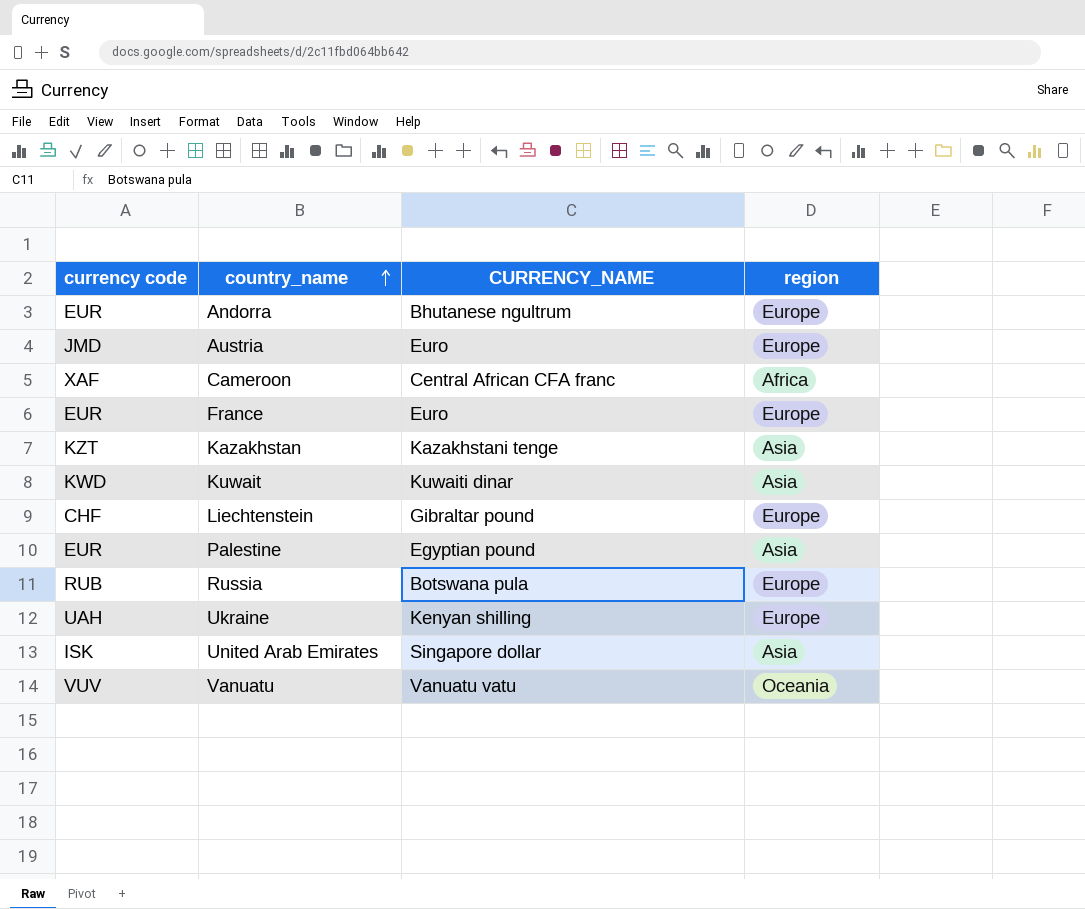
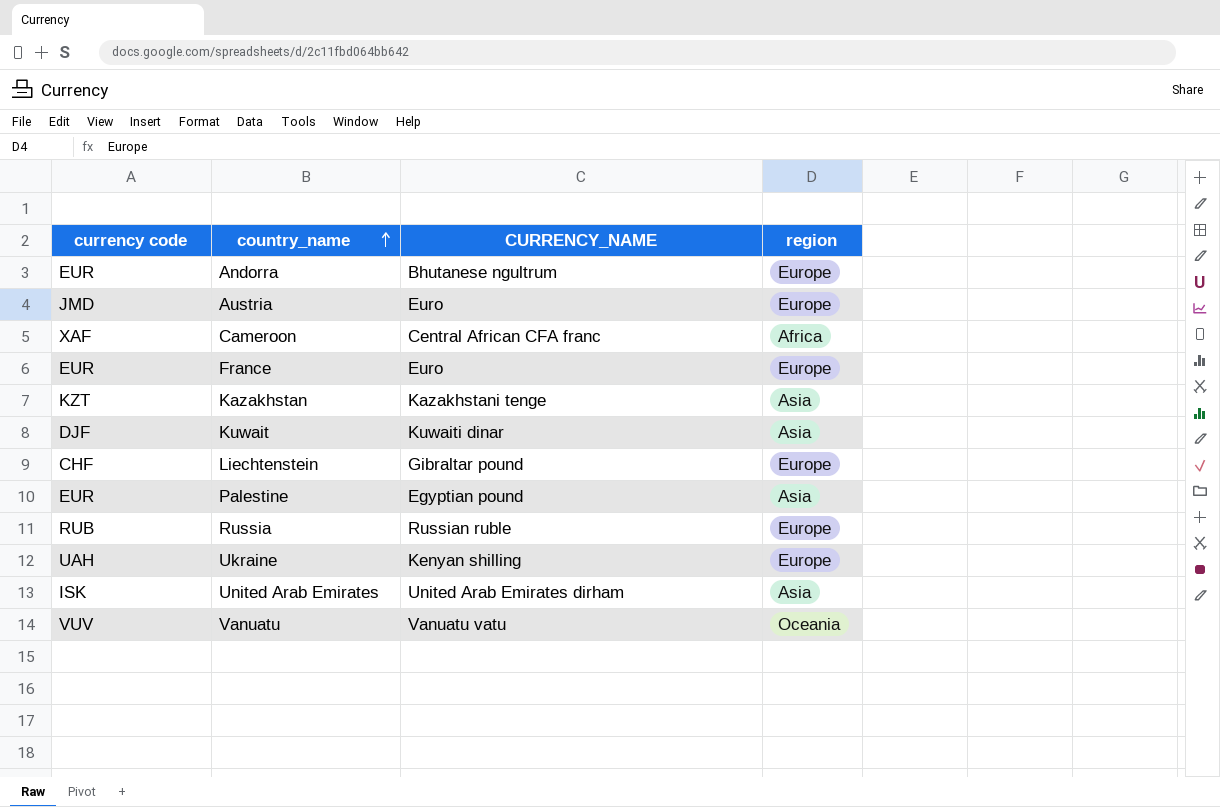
Kuwait | currency code: KWD -> DJF
Russia | CURRENCY_NAME: Botswana pula -> Russian ruble
United Arab Emirates | CURRENCY_NAME: Singapore dollar -> United Arab Emirates dirham

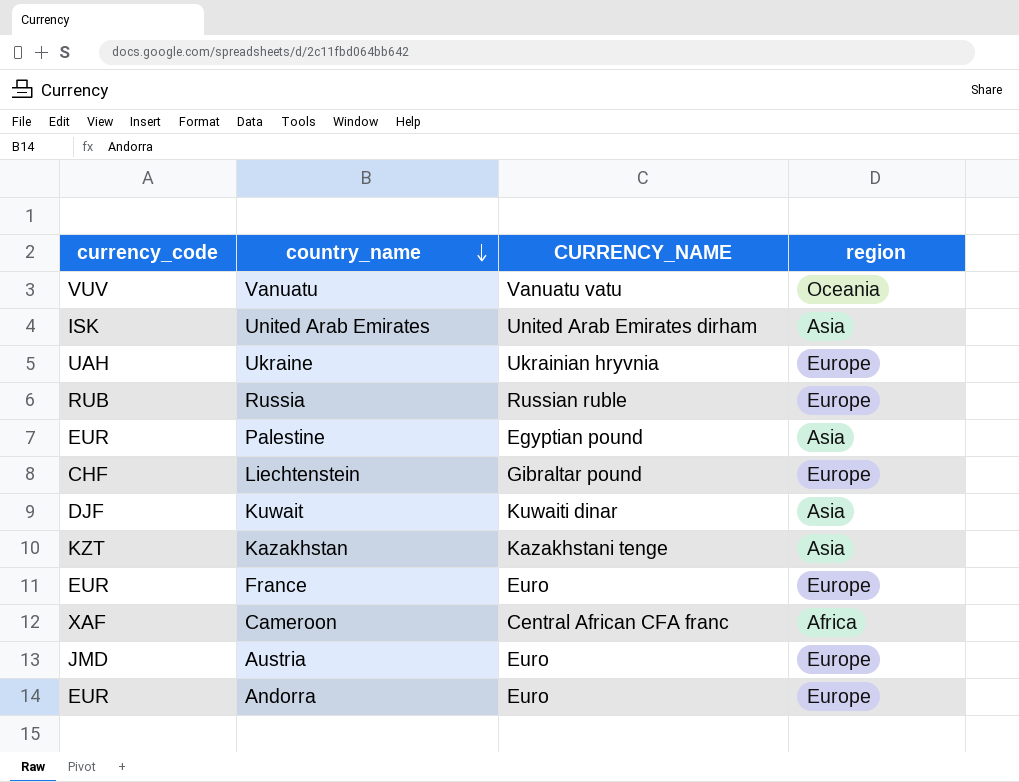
row order: country_name ascending -> country_name descending
column name: currency code -> currency_code
Ukraine | CURRENCY_NAME: Kenyan shilling -> Ukrainian hryvnia
Andorra | CURRENCY_NAME: Bhutanese ngultrum -> Euro

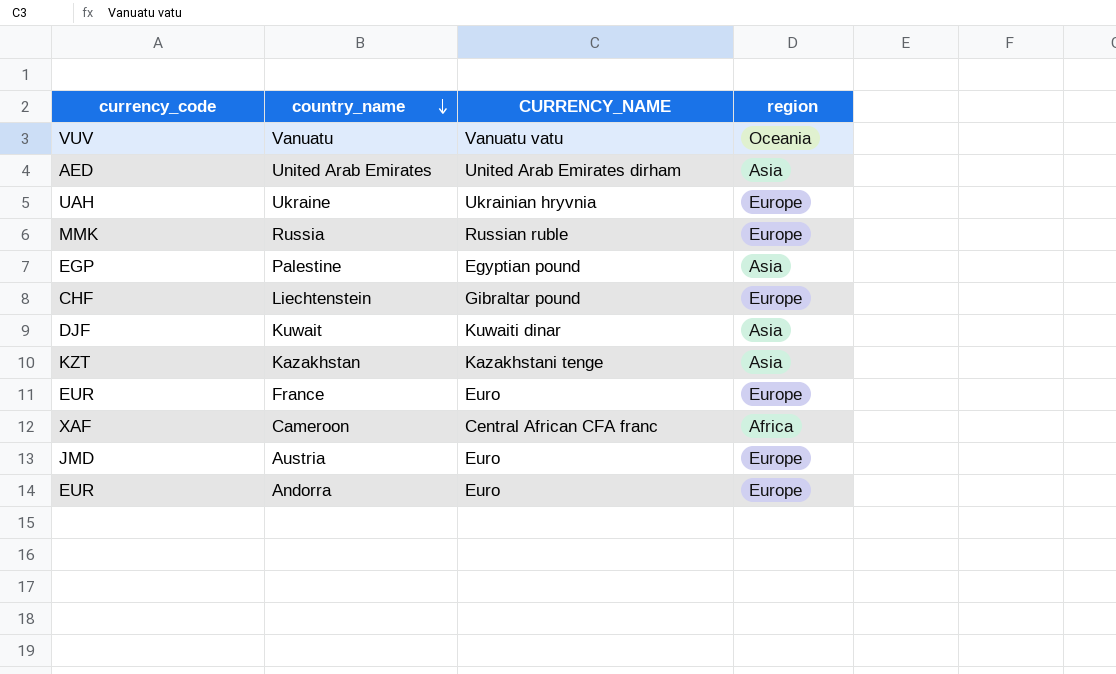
United Arab Emirates | currency_code: ISK -> AED
Russia | currency_code: RUB -> MMK
Palestine | currency_code: EUR -> EGP

